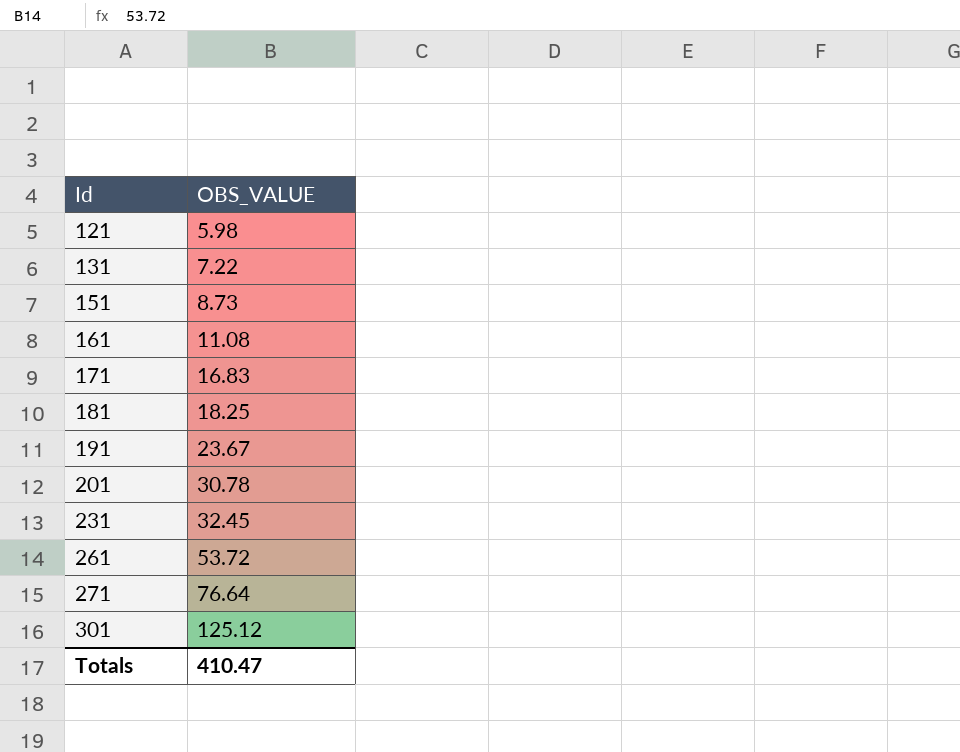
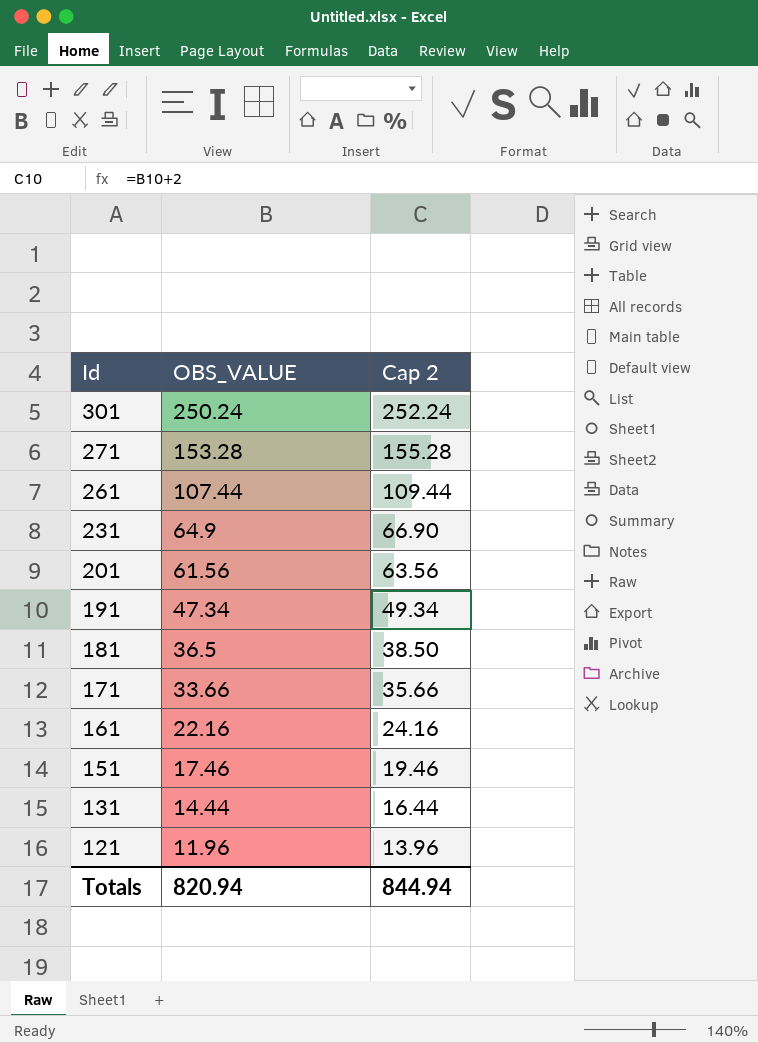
row order: Id ascending -> Id descending
column Cap 2 | formula: none -> [OBS_VALUE] + 2
301 | OBS_VALUE: 125.12 -> 250.24
271 | OBS_VALUE: 76.64 -> 153.28
261 | OBS_VALUE: 53.72 -> 107.44
231 | OBS_VALUE: 32.45 -> 64.9
201 | OBS_VALUE: 30.78 -> 61.56
191 | OBS_VALUE: 23.67 -> 47.34
181 | OBS_VALUE: 18.25 -> 36.5
171 | OBS_VALUE: 16.83 -> 33.66
161 | OBS_VALUE: 11.08 -> 22.16
151 | OBS_VALUE: 8.73 -> 17.46
131 | OBS_VALUE: 7.22 -> 14.44
121 | OBS_VALUE: 5.98 -> 11.96
Totals | OBS_VALUE: 410.47 -> 820.94

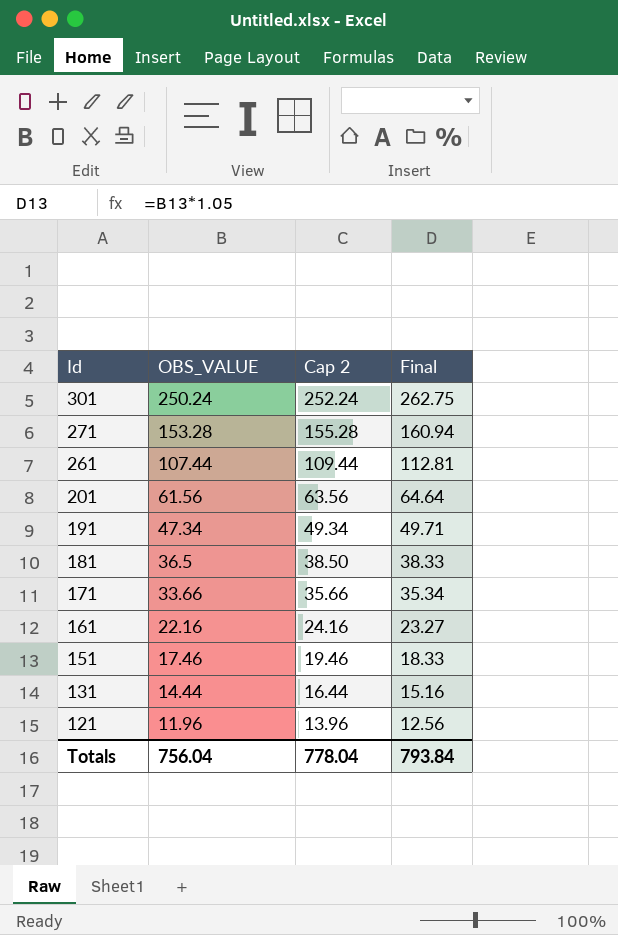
column Final | formula: none -> [OBS_VALUE] * 1.05
row 231: 64.9 | 66.90 -> none
Totals | OBS_VALUE: 820.94 -> 756.04
Totals | Cap 2: 844.94 -> 778.04

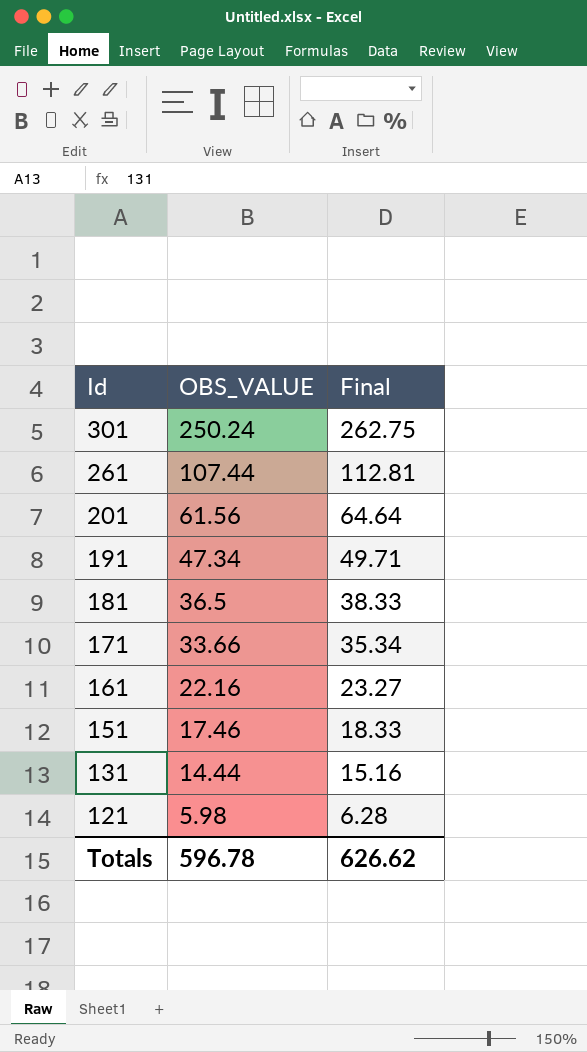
column Cap 2 | formula: [OBS_VALUE] + 2 -> none
row 271: 153.28 | 155.28 | 160.94 -> none
121 | OBS_VALUE: 11.96 -> 5.98
121 | Final: 12.56 -> 6.28
Totals | OBS_VALUE: 756.04 -> 596.78
Totals | Final: 793.84 -> 626.62

